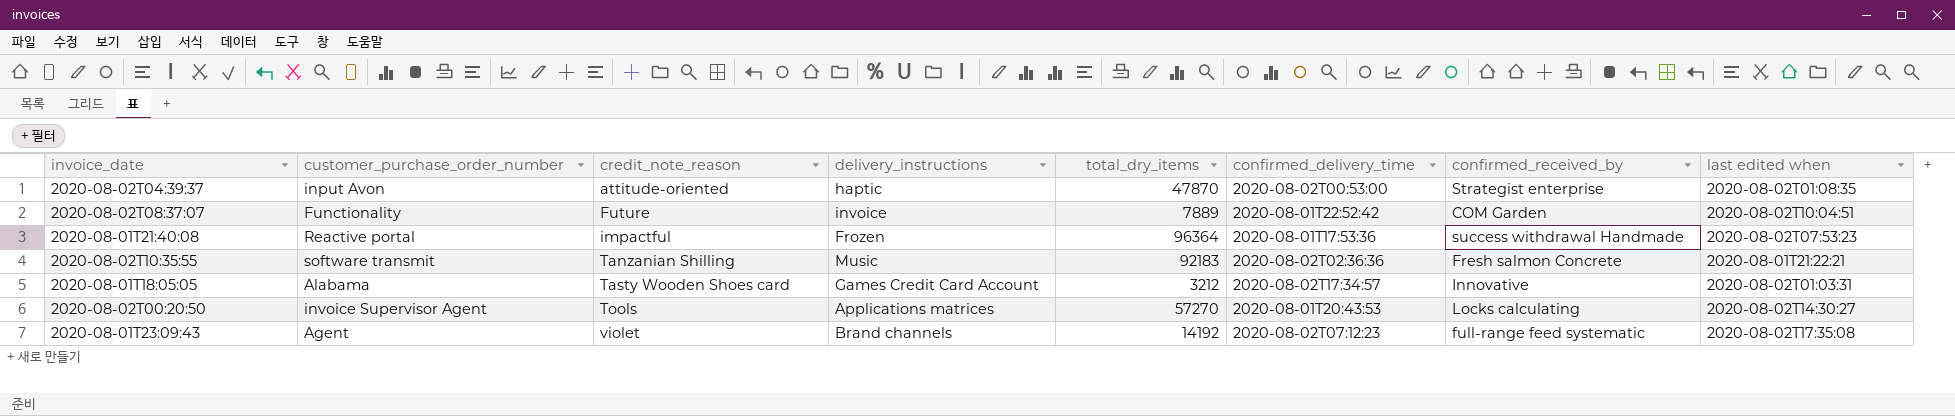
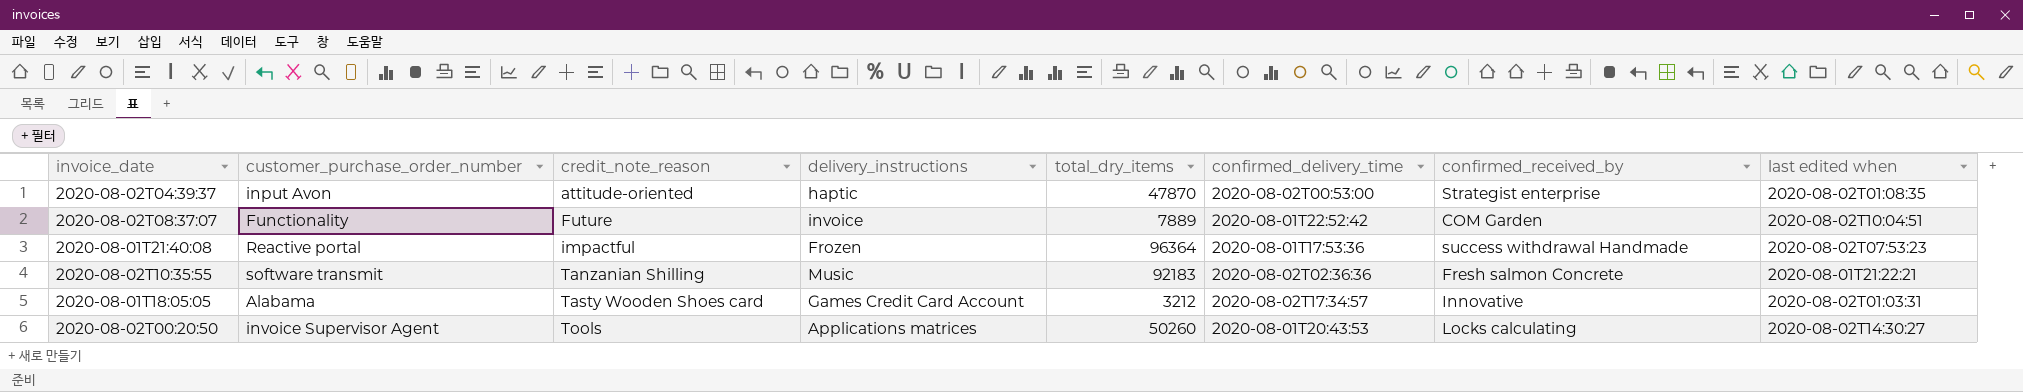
row 2020-08-01T23:09:43: Agent | violet | Brand channels | 14192 | 2020-08-02T07:12:23 | full-range feed systematic | 2020-08-02T17:35:08 -> none
2020-08-02T00:20:50 | total_dry_items: 57270 -> 50260

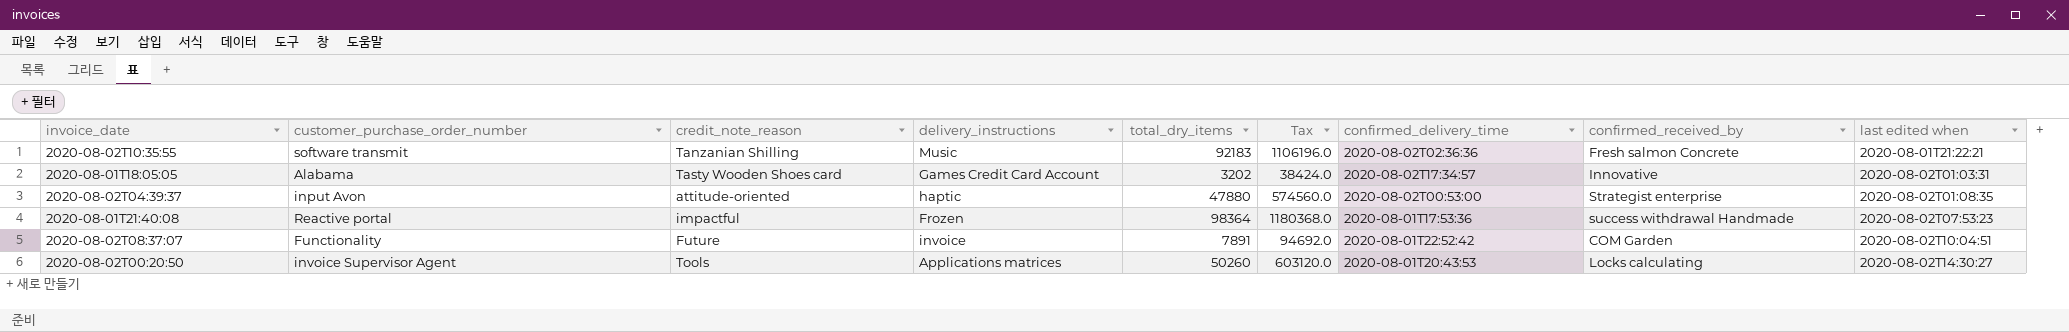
row order: credit_note_reason ascending -> last edited when ascending
column Tax | formula: none -> [total_dry_items] * 12
2020-08-01T18:05:05 | total_dry_items: 3212 -> 3202
2020-08-02T04:39:37 | total_dry_items: 47870 -> 47880
2020-08-01T21:40:08 | total_dry_items: 96364 -> 98364
2020-08-02T08:37:07 | total_dry_items: 7889 -> 7891

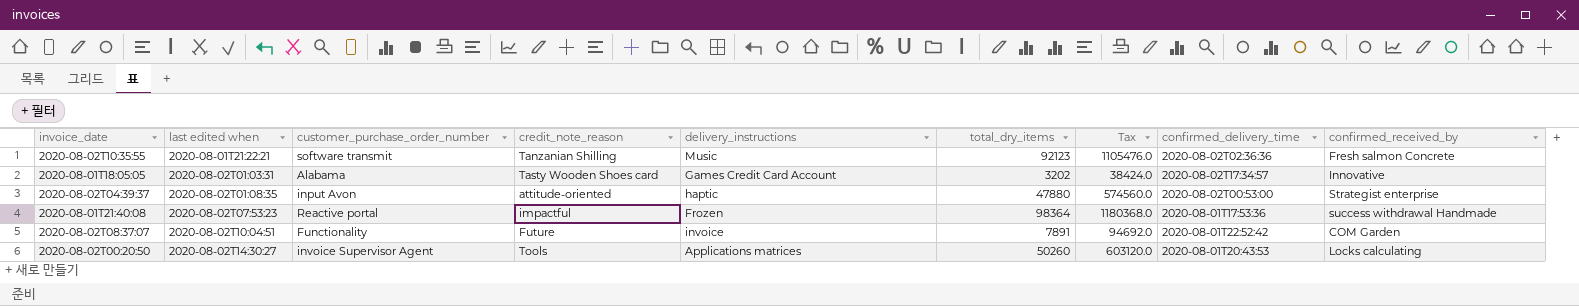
column last edited when | position: 9 -> 2
2020-08-02T10:35:55 | total_dry_items: 92183 -> 92123
2020-08-02T10:35:55 | Tax: 1106196.0 -> 1105476.0

